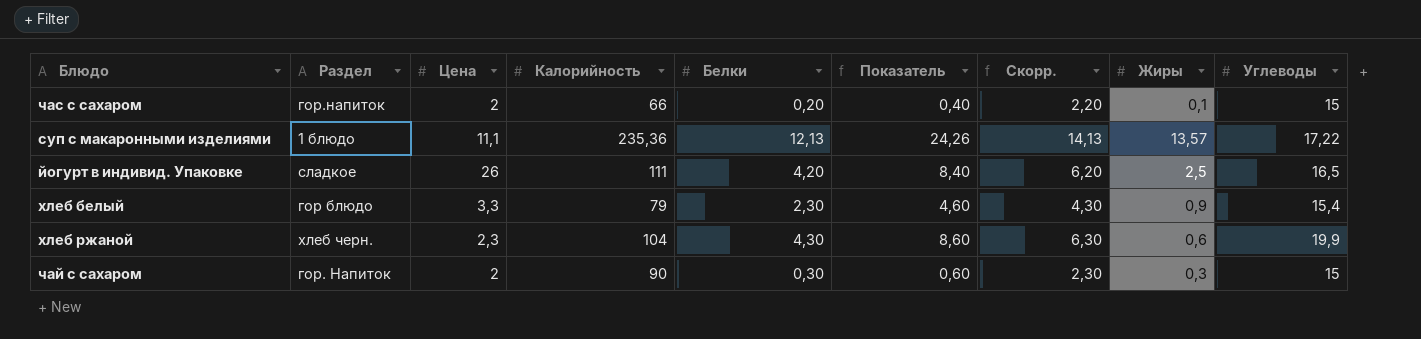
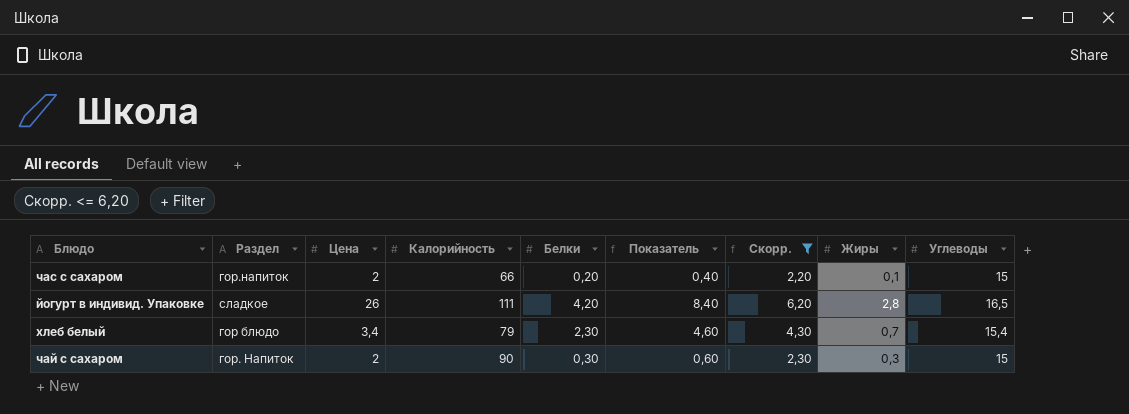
filter: none -> Скорр. <= 6,20
йогурт в индивид. Упаковке | Жиры: 2,5 -> 2,8
хлеб белый | Цена: 3,3 -> 3,4
хлеб белый | Жиры: 0,9 -> 0,7

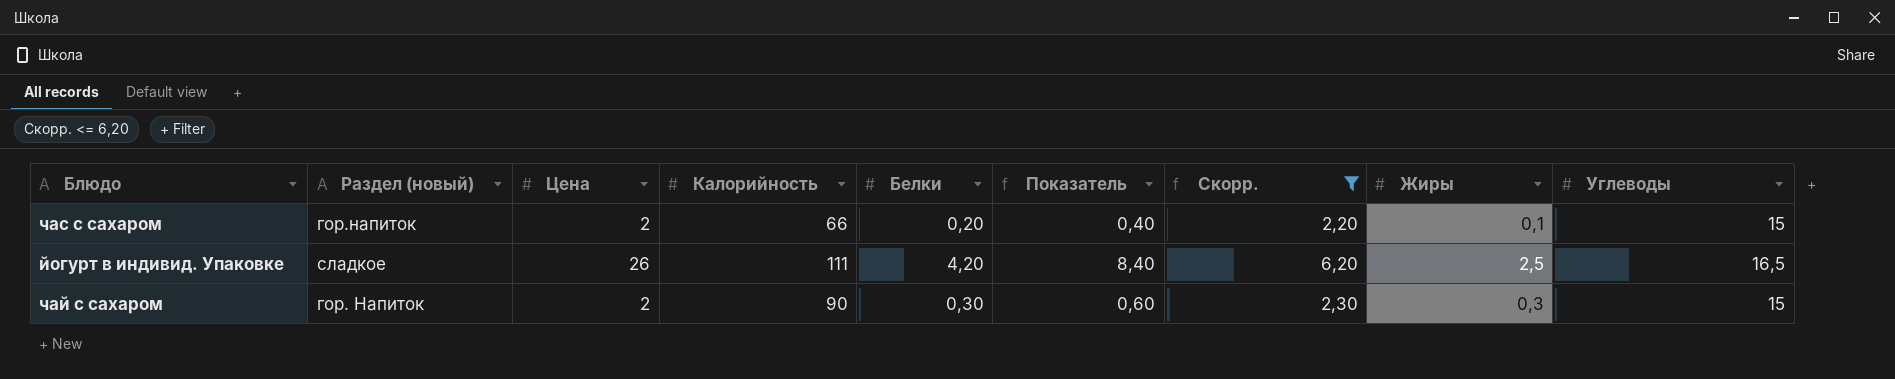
column name: Раздел -> Раздел (новый)
row хлеб белый: гор блюдо | 3,4 | 79 | 2,30 | 4,60 | 4,30 | 0,7 | 15,4 -> none
йогурт в индивид. Упаковке | Жиры: 2,8 -> 2,5

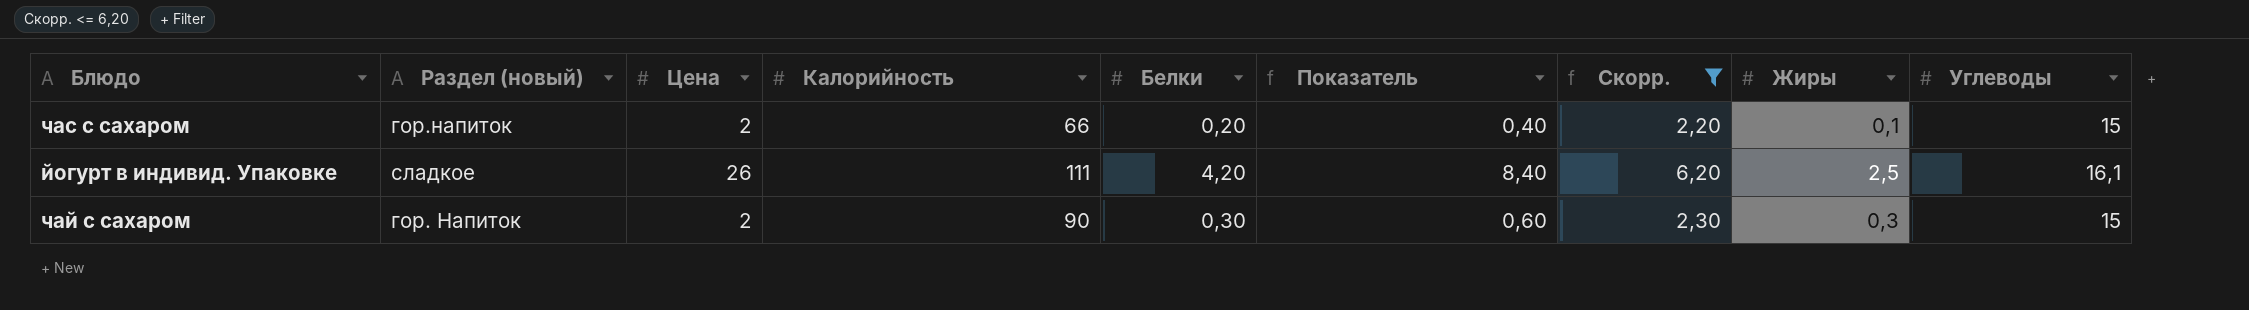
йогурт в индивид. Упаковке | Углеводы: 16,5 -> 16,1

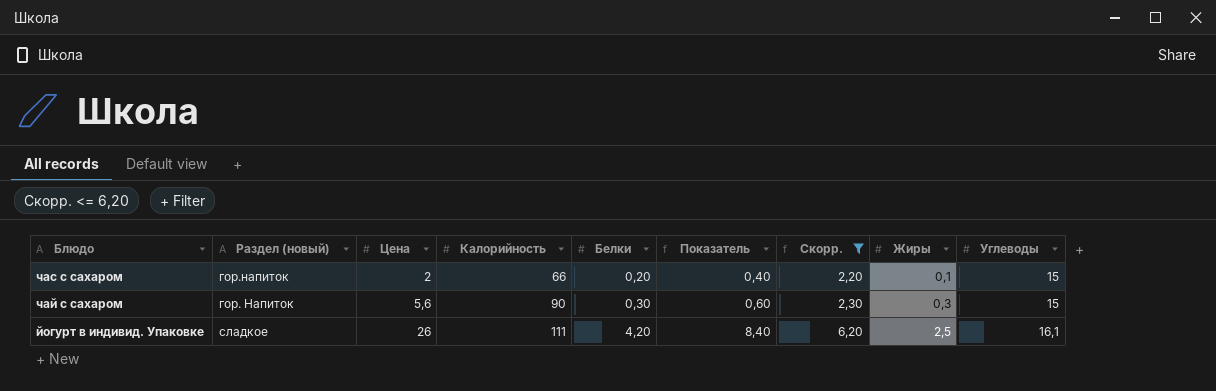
row order: none -> Блюдо descending
чай с сахаром | Цена: 2 -> 5,6

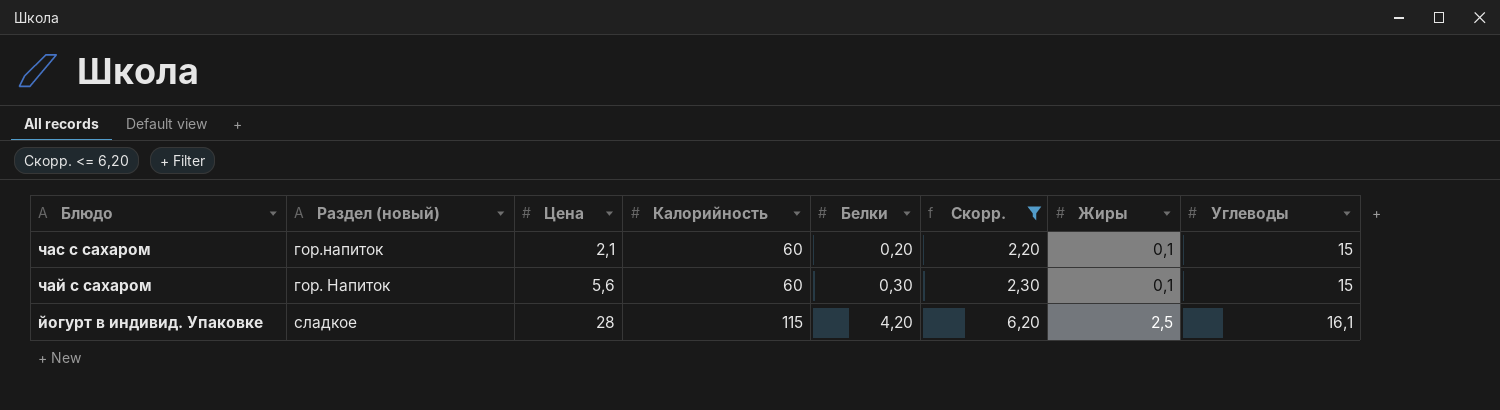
column Показатель | formula: [Белки] * 2 -> none
час с сахаром | Цена: 2 -> 2,1
час с сахаром | Калорийность: 66 -> 60
чай с сахаром | Калорийность: 90 -> 60
чай с сахаром | Жиры: 0,3 -> 0,1
йогурт в индивид. Упаковке | Цена: 26 -> 28
йогурт в индивид. Упаковке | Калорийность: 111 -> 115

